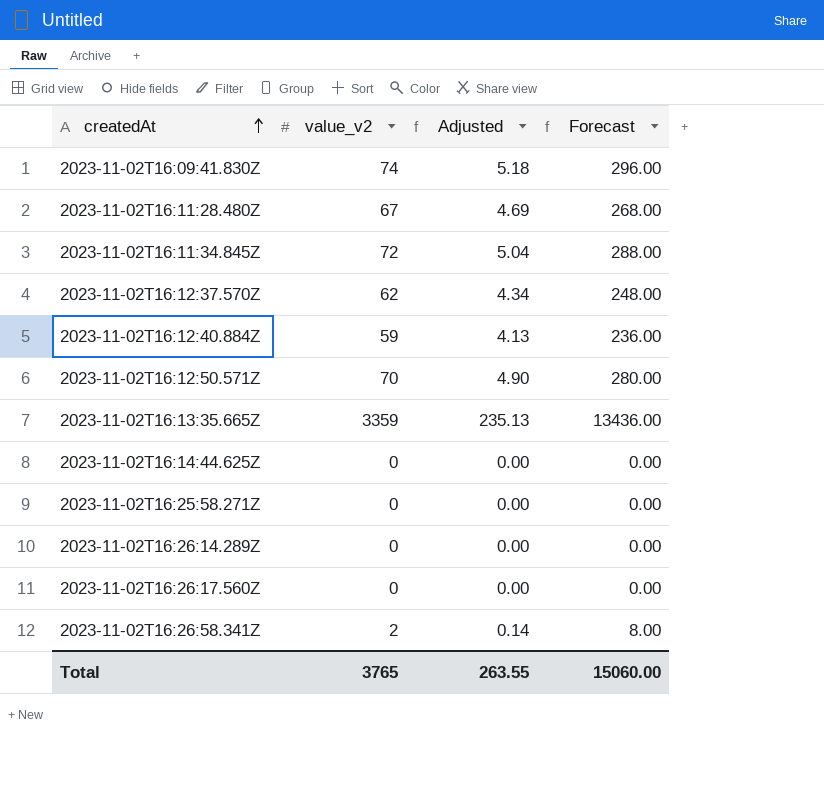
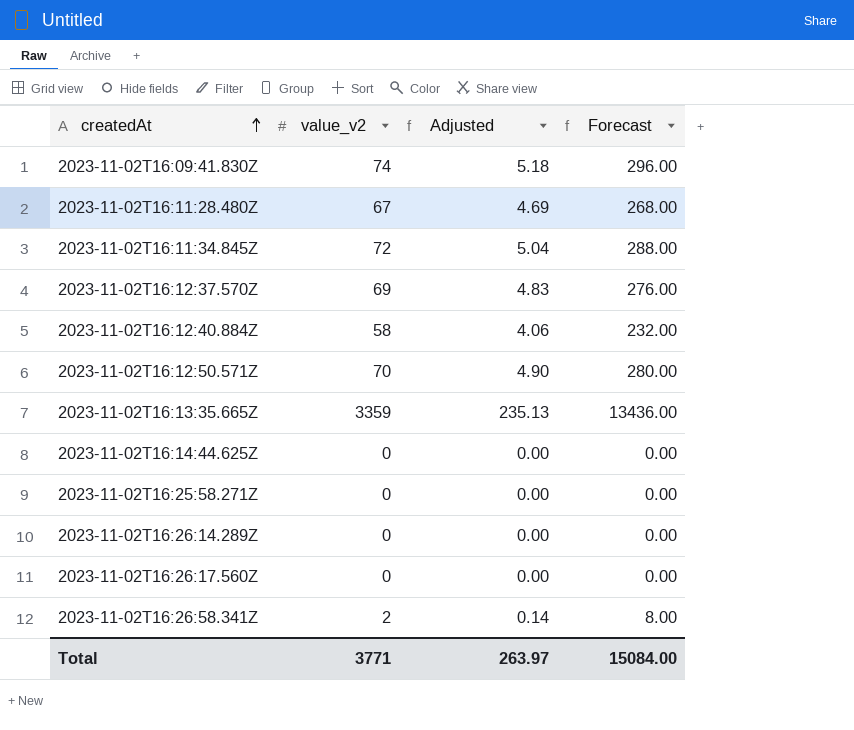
2023-11-02T16:12:37.570Z | value_v2: 62 -> 69
2023-11-02T16:12:37.570Z | Adjusted: 4.34 -> 4.83
2023-11-02T16:12:37.570Z | Forecast: 248.00 -> 276.00
2023-11-02T16:12:40.884Z | value_v2: 59 -> 58
2023-11-02T16:12:40.884Z | Adjusted: 4.13 -> 4.06
2023-11-02T16:12:40.884Z | Forecast: 236.00 -> 232.00
Total | value_v2: 3765 -> 3771
Total | Adjusted: 263.55 -> 263.97
Total | Forecast: 15060.00 -> 15084.00

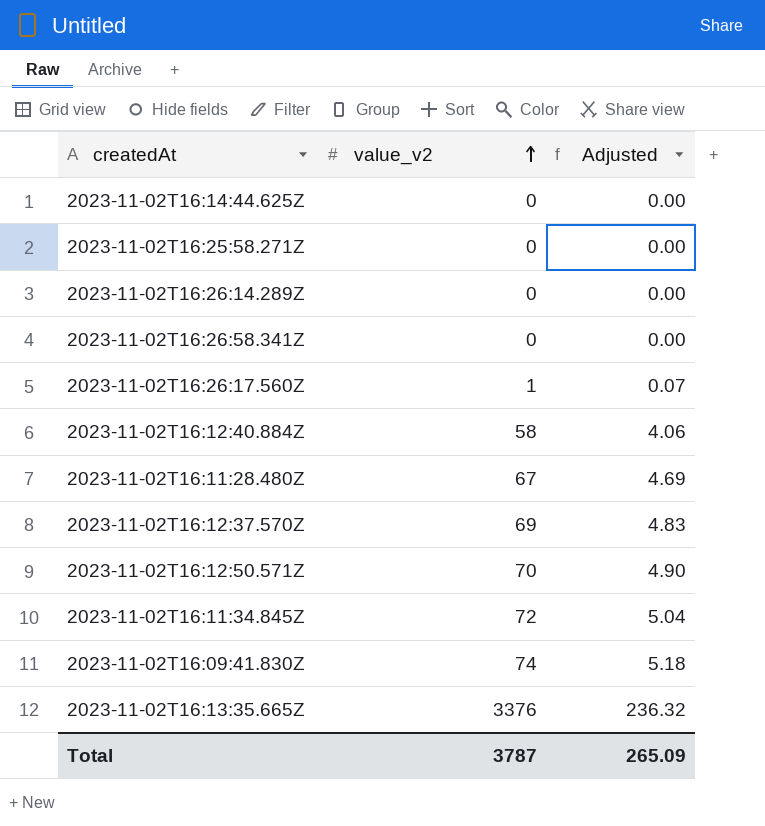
row order: createdAt ascending -> value_v2 ascending
column Forecast | formula: [value_v2] * 4 -> none
2023-11-02T16:26:58.341Z | value_v2: 2 -> 0
2023-11-02T16:26:58.341Z | Adjusted: 0.14 -> 0.00
2023-11-02T16:26:17.560Z | value_v2: 0 -> 1
2023-11-02T16:26:17.560Z | Adjusted: 0.00 -> 0.07
2023-11-02T16:13:35.665Z | value_v2: 3359 -> 3376
2023-11-02T16:13:35.665Z | Adjusted: 235.13 -> 236.32
Total | value_v2: 3771 -> 3787
Total | Adjusted: 263.97 -> 265.09

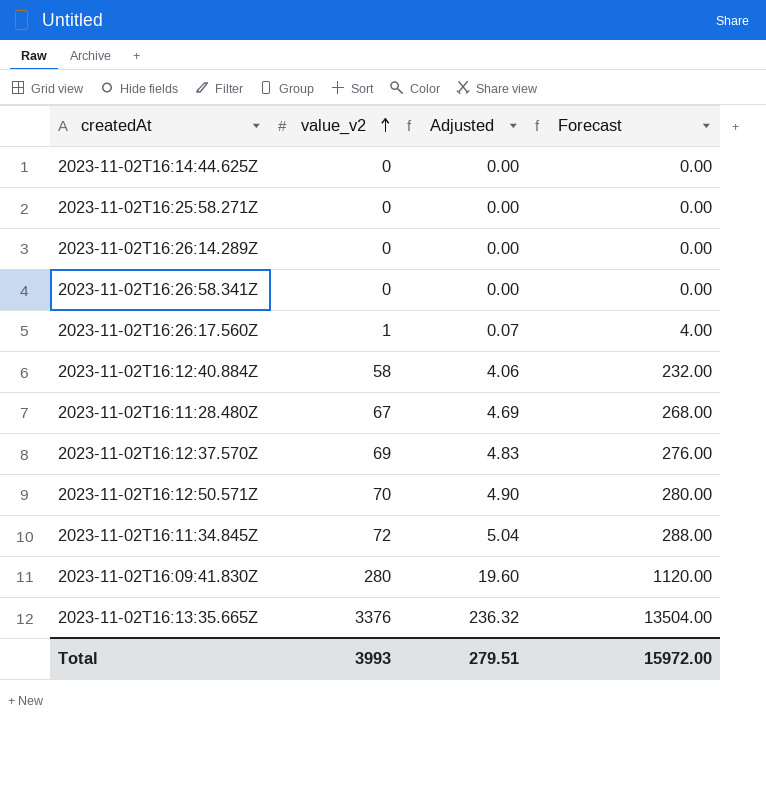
column Forecast | formula: none -> [value_v2] * 4
2023-11-02T16:09:41.830Z | value_v2: 74 -> 280
2023-11-02T16:09:41.830Z | Adjusted: 5.18 -> 19.60
Total | value_v2: 3787 -> 3993
Total | Adjusted: 265.09 -> 279.51

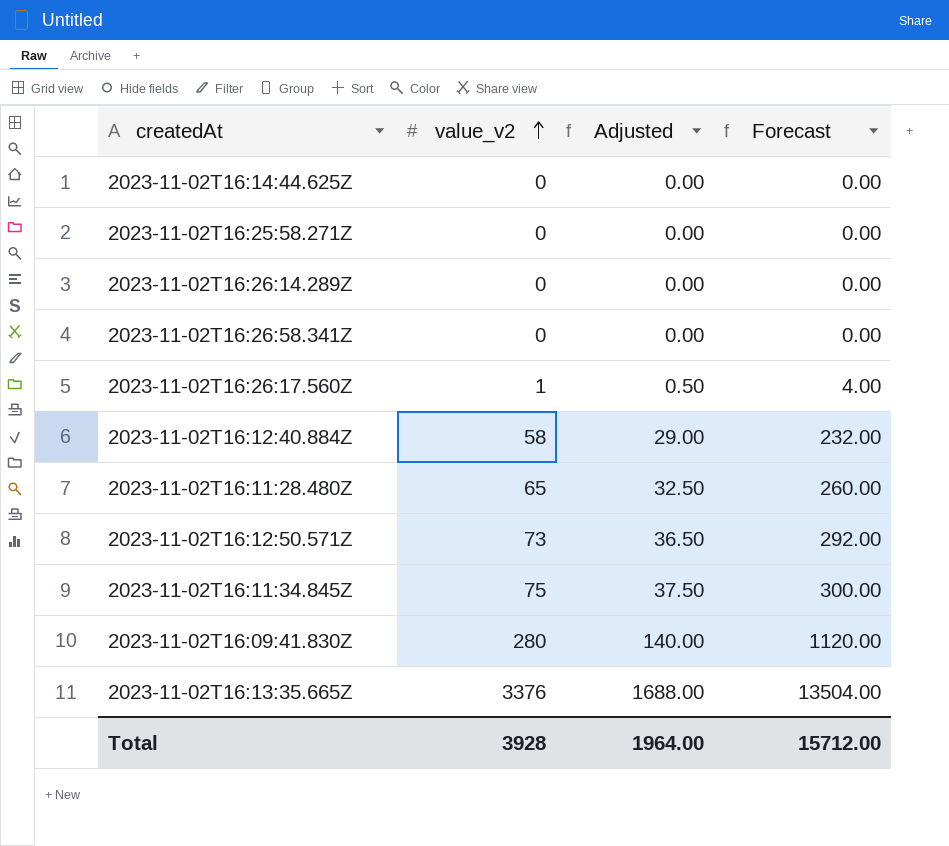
column Adjusted | formula: [value_v2] * 0.07 -> [value_v2] * 0.5
row 2023-11-02T16:12:37.570Z: 69 | 4.83 | 276.00 -> none
2023-11-02T16:11:28.480Z | value_v2: 67 -> 65
2023-11-02T16:11:28.480Z | Forecast: 268.00 -> 260.00
2023-11-02T16:12:50.571Z | value_v2: 70 -> 73
2023-11-02T16:12:50.571Z | Forecast: 280.00 -> 292.00
2023-11-02T16:11:34.845Z | value_v2: 72 -> 75
2023-11-02T16:11:34.845Z | Forecast: 288.00 -> 300.00
Total | value_v2: 3993 -> 3928
Total | Adjusted: 279.51 -> 1964.00
Total | Forecast: 15972.00 -> 15712.00

